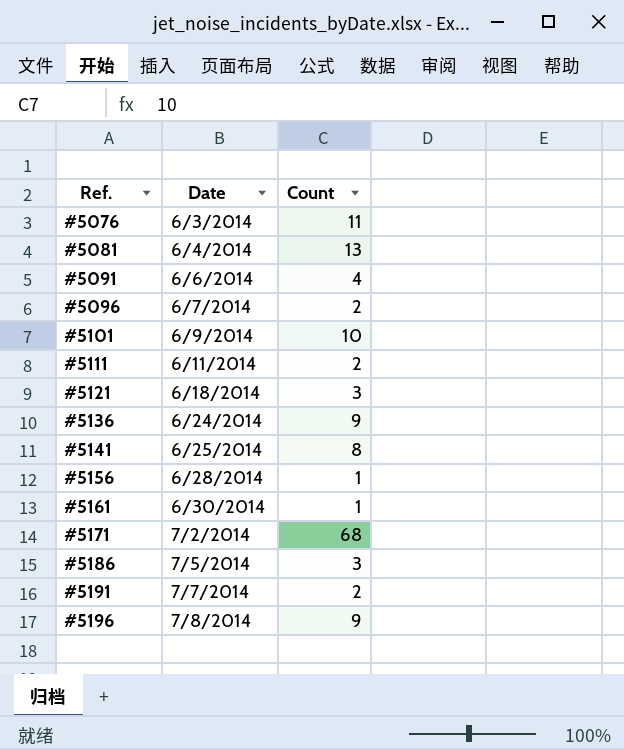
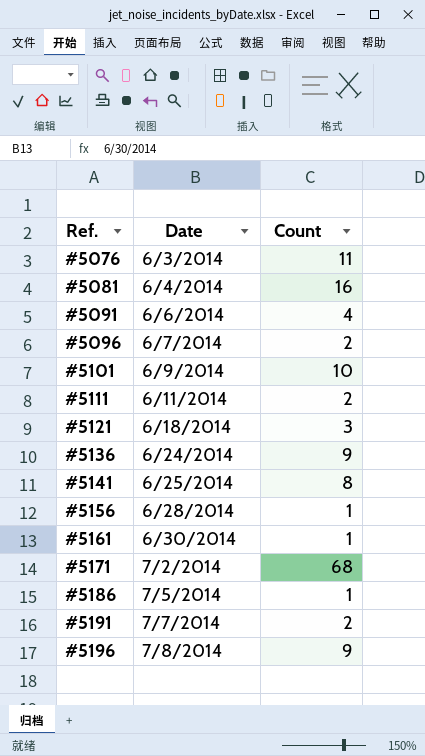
#5081 | Count: 13 -> 16
#5186 | Count: 3 -> 1

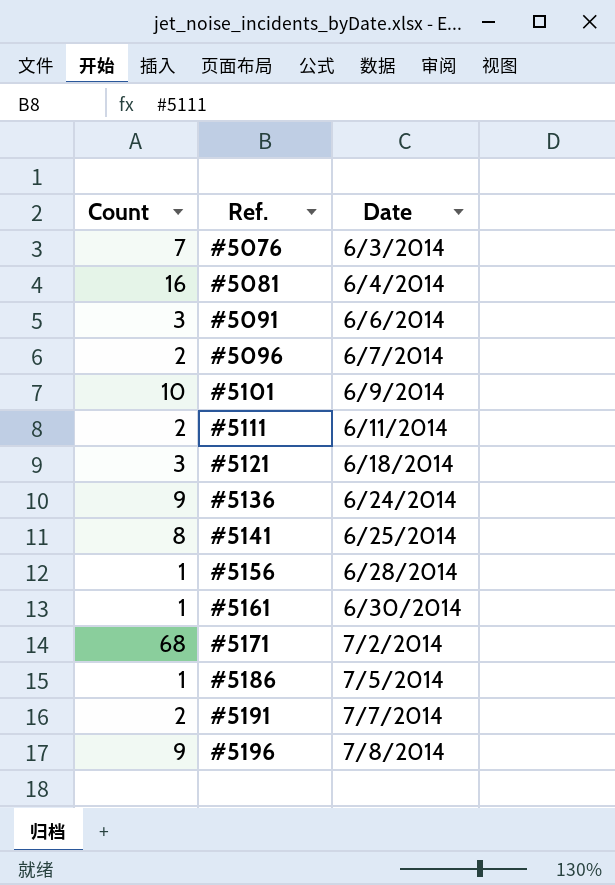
column Count | position: 3 -> 1
#5076 | Count: 11 -> 7
#5091 | Count: 4 -> 3

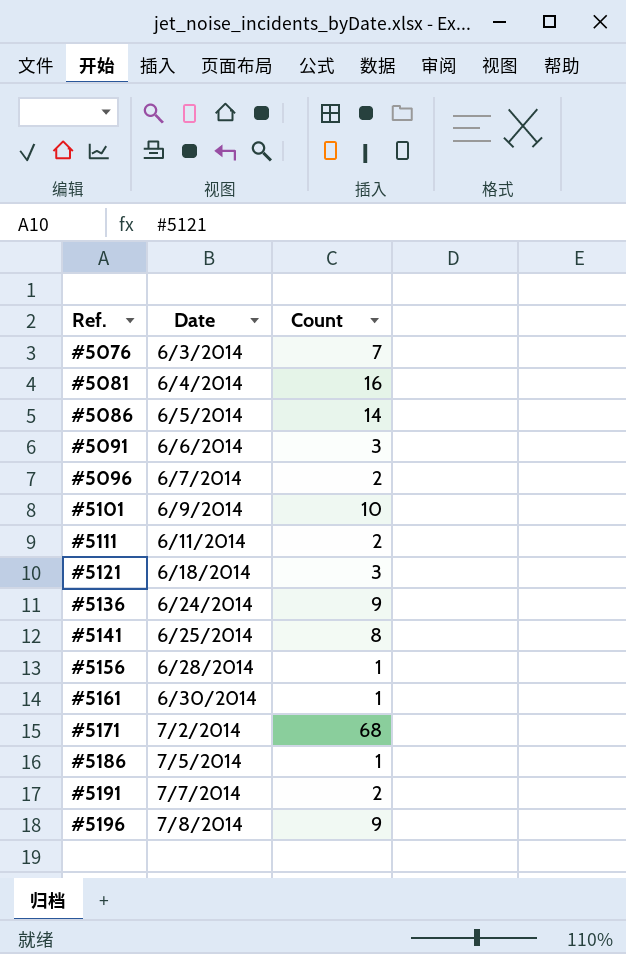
column Count | position: 1 -> 3
row #5086: none -> 6/5/2014 | 14

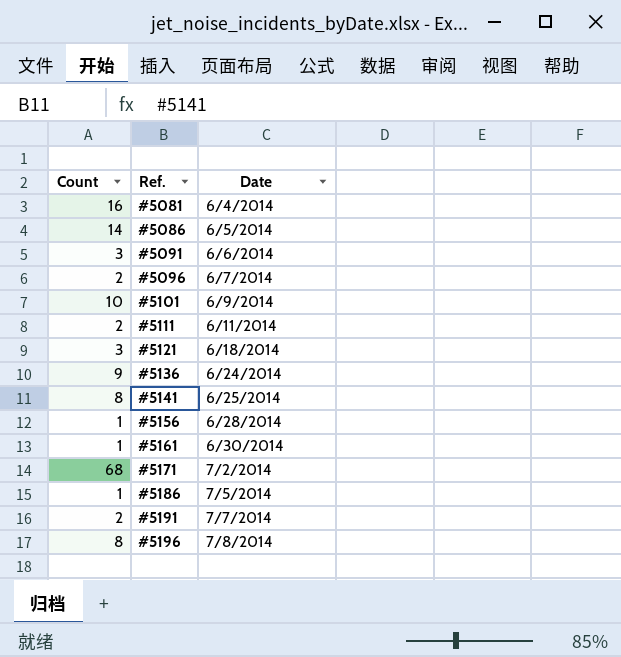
column Count | position: 3 -> 1
row #5076: 6/3/2014 | 7 -> none
#5196 | Count: 9 -> 8

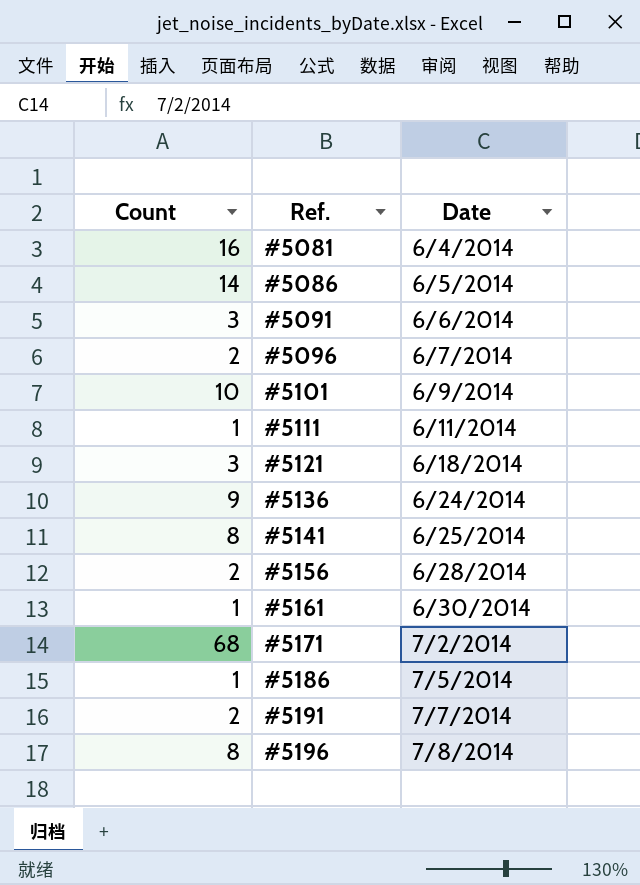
#5111 | Count: 2 -> 1
#5156 | Count: 1 -> 2

